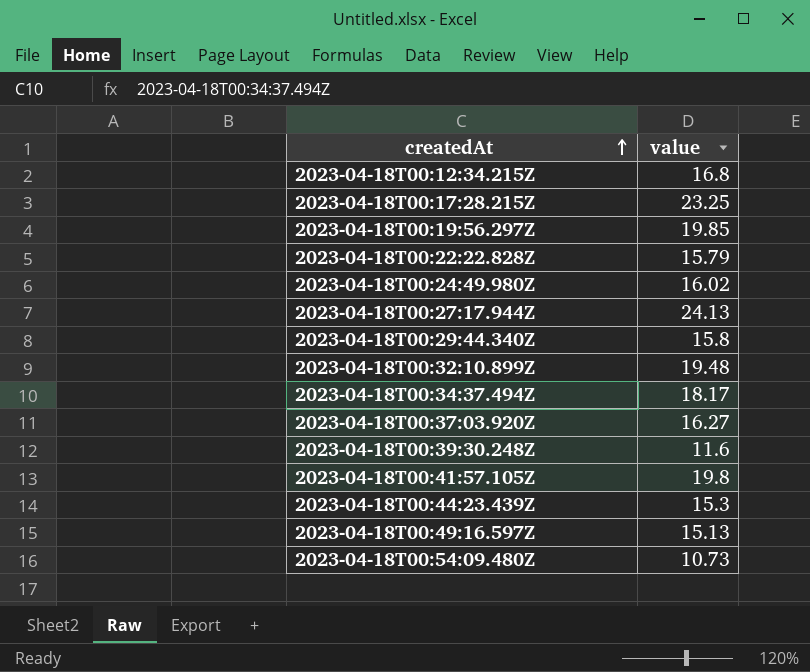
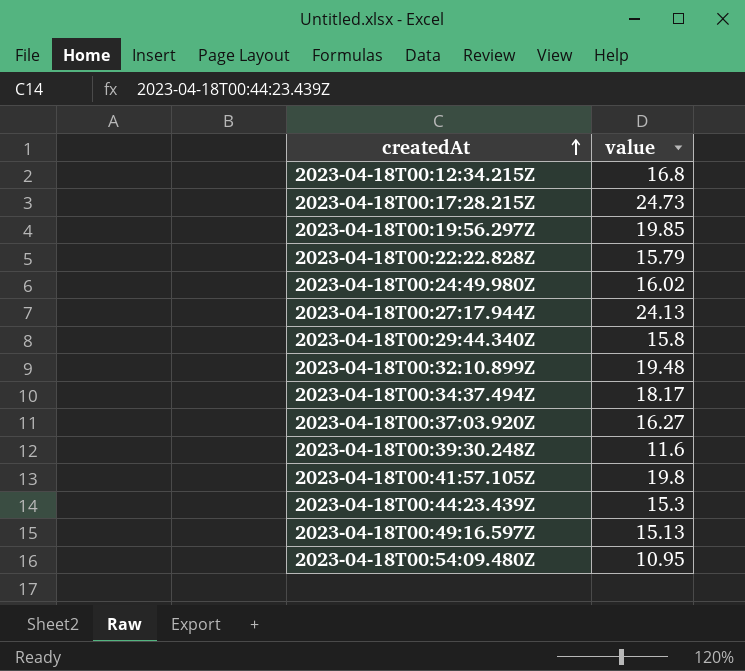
2023-04-18T00:17:28.215Z | value: 23.25 -> 24.73
2023-04-18T00:54:09.480Z | value: 10.73 -> 10.95

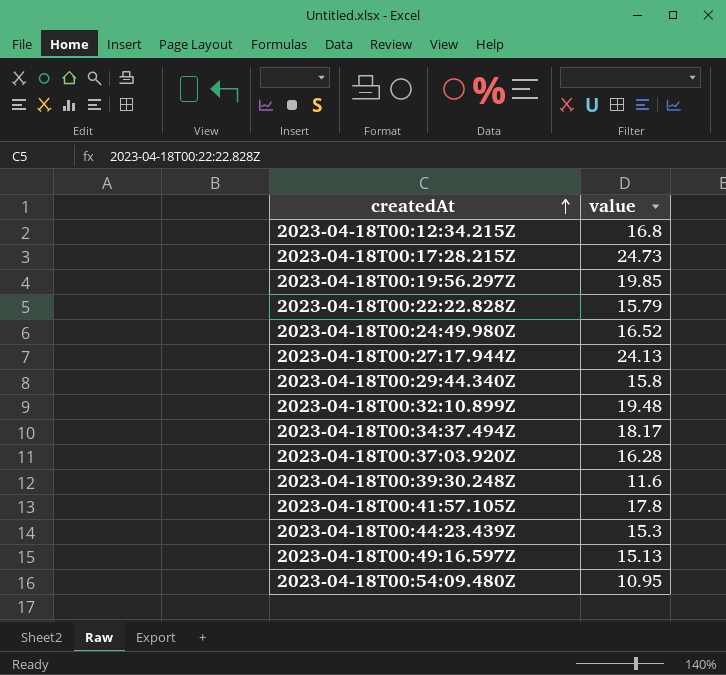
2023-04-18T00:24:49.980Z | value: 16.02 -> 16.52
2023-04-18T00:37:03.920Z | value: 16.27 -> 16.28
2023-04-18T00:41:57.105Z | value: 19.8 -> 17.8

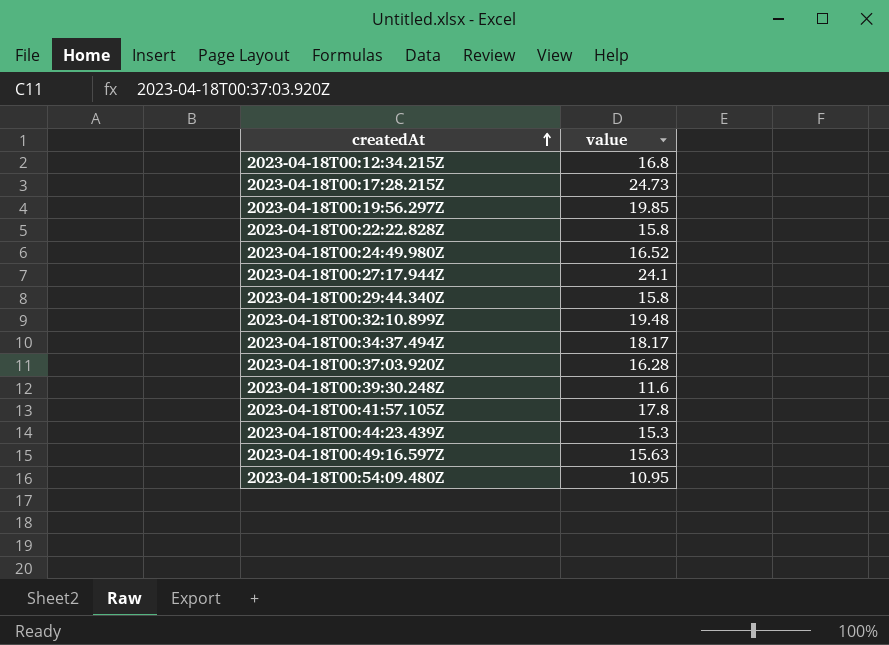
2023-04-18T00:22:22.828Z | value: 15.79 -> 15.8
2023-04-18T00:27:17.944Z | value: 24.13 -> 24.1
2023-04-18T00:49:16.597Z | value: 15.13 -> 15.63

